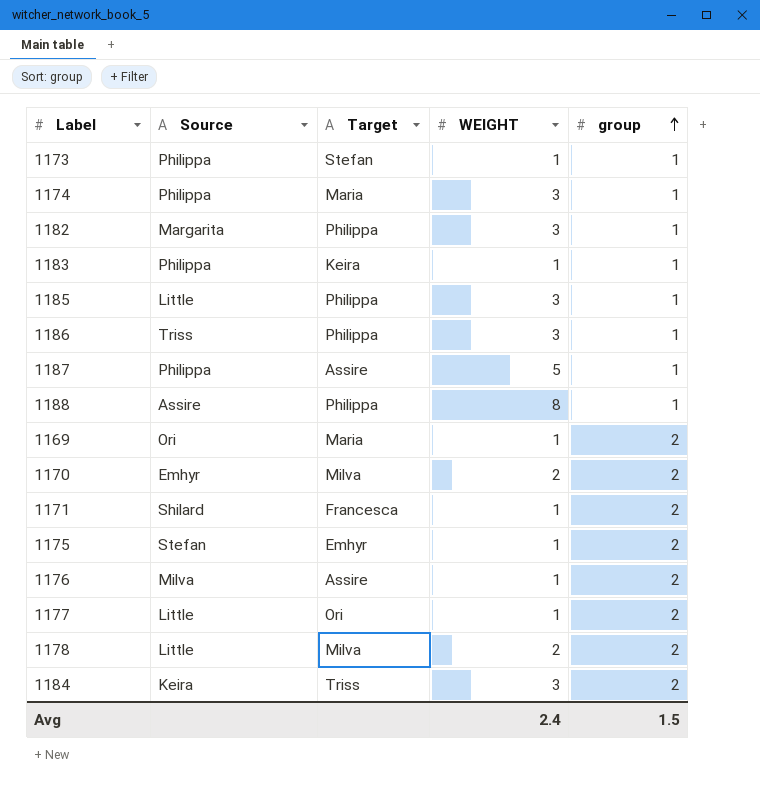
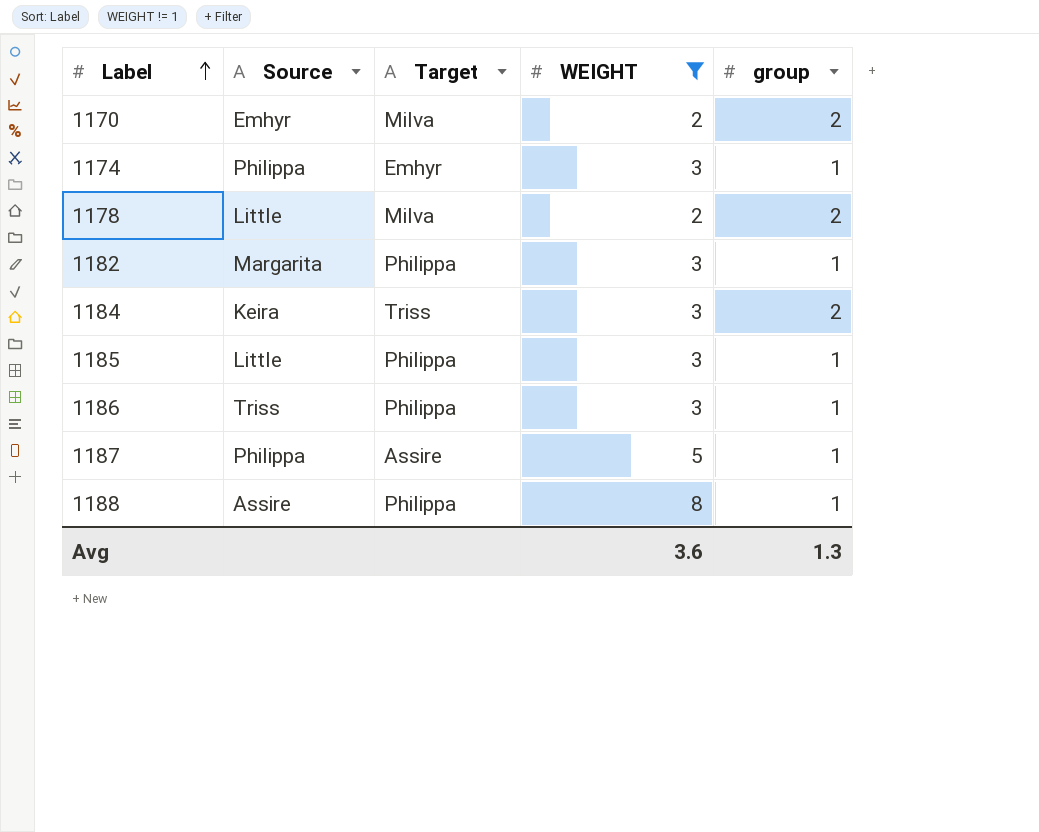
filter: none -> WEIGHT != 1
row order: group ascending -> Label ascending
1174 | Target: Maria -> Emhyr
Avg | WEIGHT: 2.4 -> 3.6
Avg | group: 1.5 -> 1.3

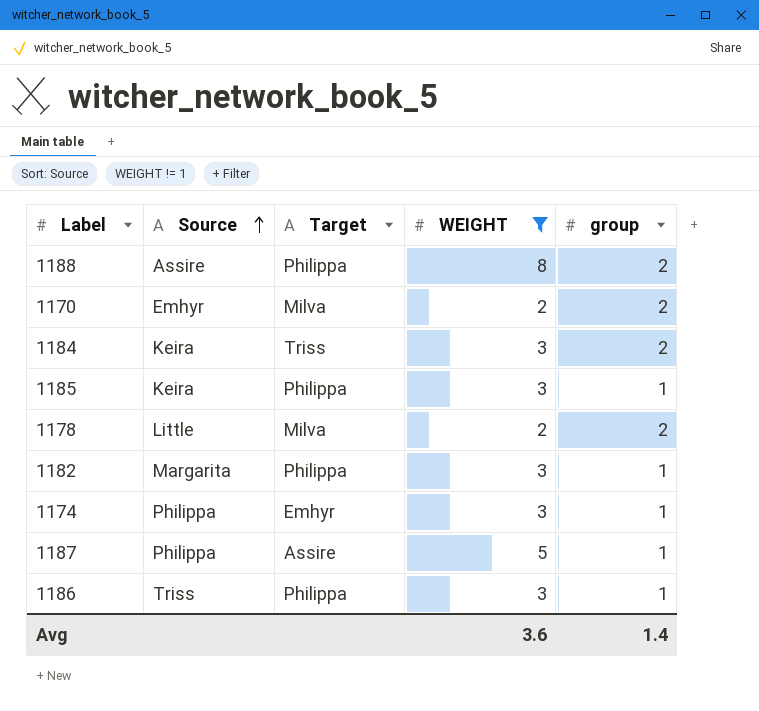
row order: Label ascending -> Source ascending
1188 | group: 1 -> 2
1185 | Source: Little -> Keira
Avg | group: 1.3 -> 1.4

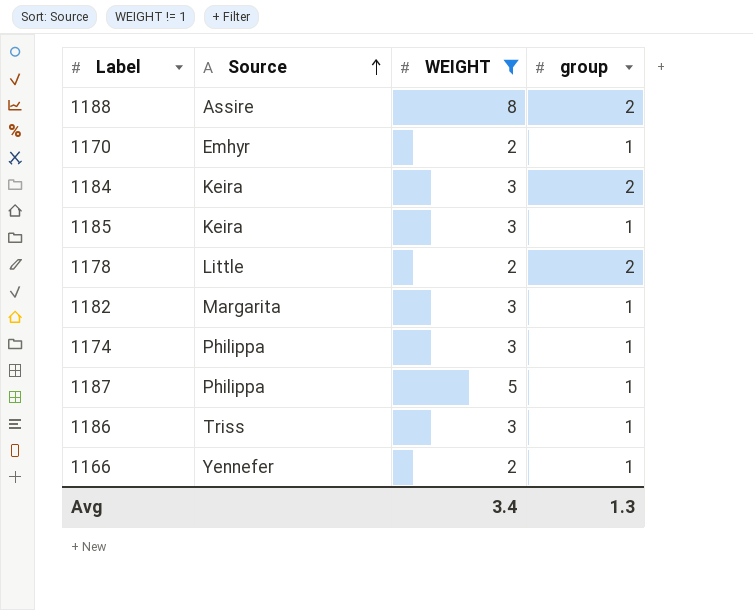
column Target | position: 3 -> none
1170 | group: 2 -> 1
row 1166: none -> Yennefer | 2 | 1
Avg | WEIGHT: 3.6 -> 3.4
Avg | group: 1.4 -> 1.3

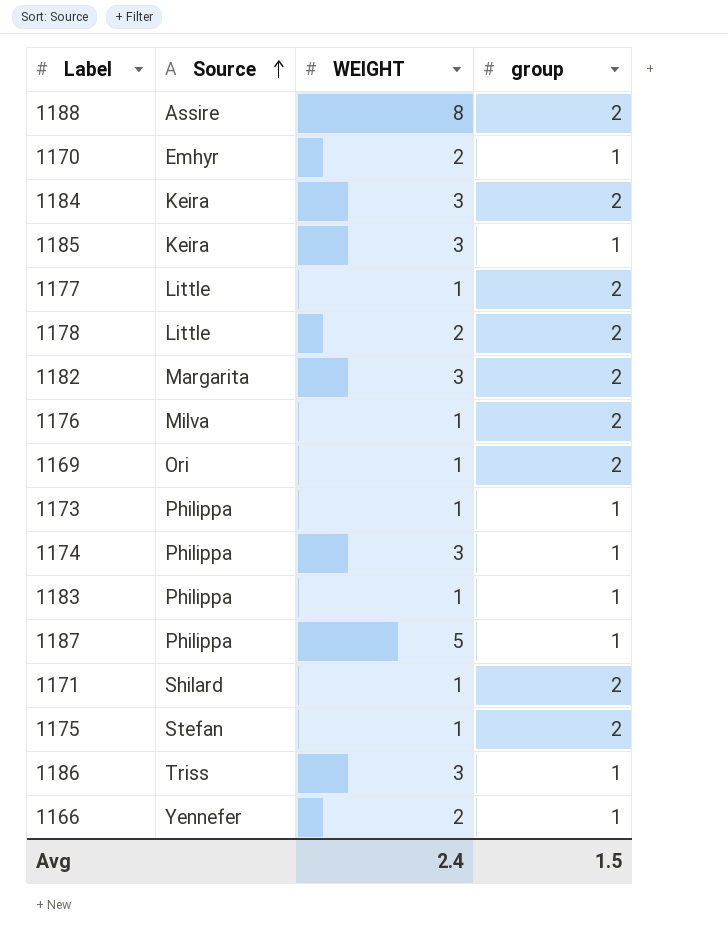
filter: WEIGHT != 1 -> none
1182 | group: 1 -> 2
Avg | WEIGHT: 3.4 -> 2.4
Avg | group: 1.3 -> 1.5

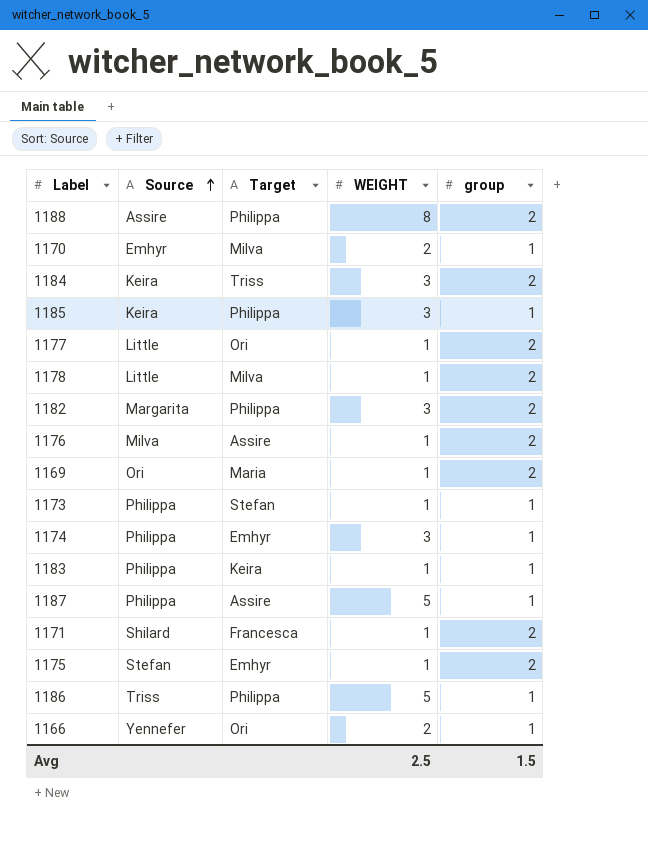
column Target | position: none -> 3
1178 | WEIGHT: 2 -> 1
1186 | WEIGHT: 3 -> 5
Avg | WEIGHT: 2.4 -> 2.5

